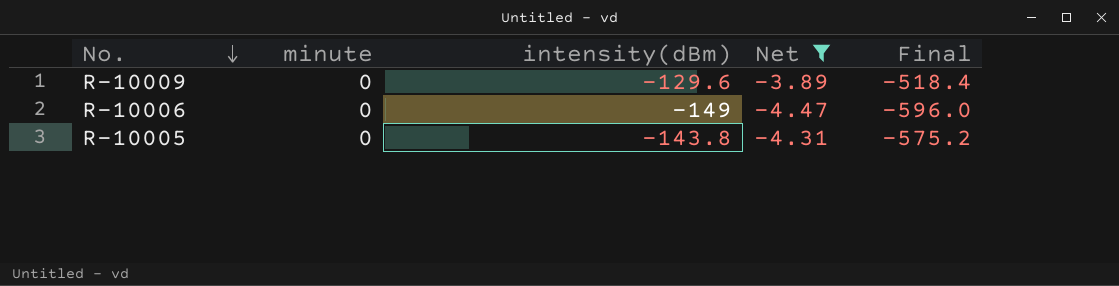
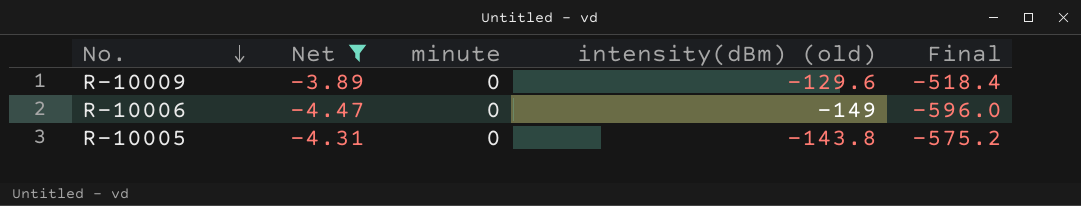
column Net | position: 4 -> 2
column name: intensity(dBm) -> intensity(dBm) (old)

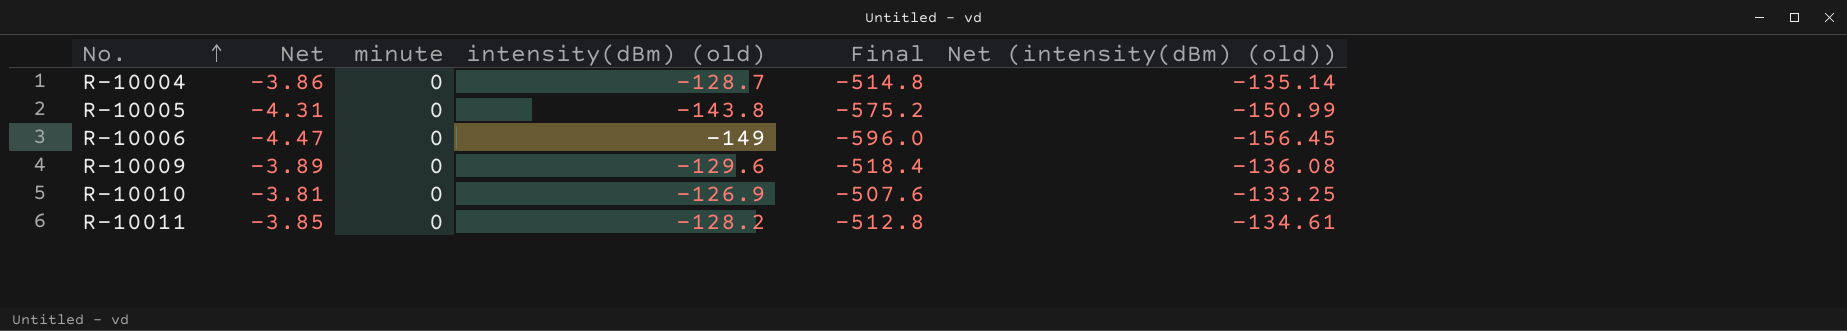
filter: Net <= -3.89 -> none
row order: No. descending -> No. ascending
column Net (intensity(dBm) (old)) | formula: none -> [intensity(dBm) (old)] * 1.05

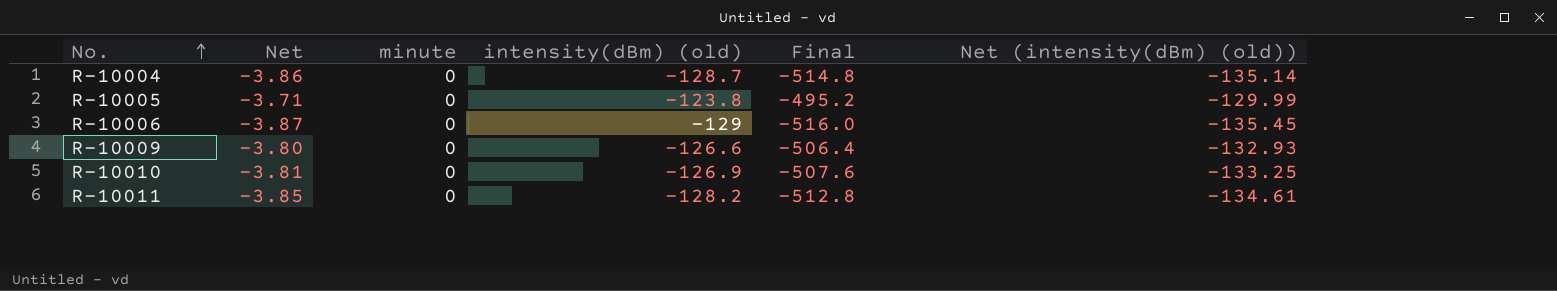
R-10005 | Net: -4.31 -> -3.71
R-10005 | intensity(dBm) (old): -143.8 -> -123.8
R-10005 | Final: -575.2 -> -495.2
R-10005 | Net (intensity(dBm) (old)): -150.99 -> -129.99
R-10006 | Net: -4.47 -> -3.87
R-10006 | intensity(dBm) (old): -149 -> -129
R-10006 | Final: -596.0 -> -516.0
R-10006 | Net (intensity(dBm) (old)): -156.45 -> -135.45
R-10009 | Net: -3.89 -> -3.80
R-10009 | intensity(dBm) (old): -129.6 -> -126.6
R-10009 | Final: -518.4 -> -506.4
R-10009 | Net (intensity(dBm) (old)): -136.08 -> -132.93

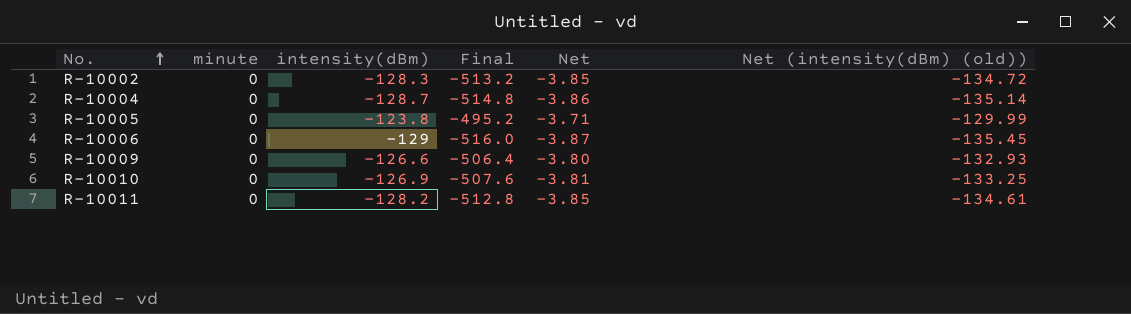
column name: intensity(dBm) (old) -> intensity(dBm)
column Net | position: 2 -> 5
row R-10002: none -> 0 | -128.3 | -513.2 | -3.85 | -134.72

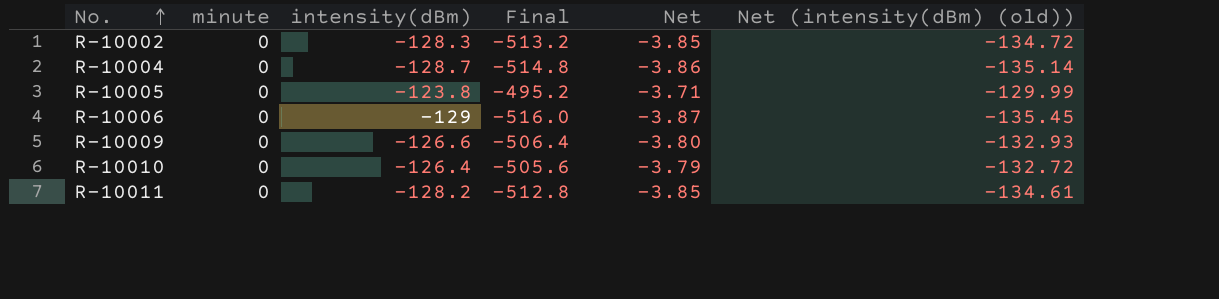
R-10010 | intensity(dBm): -126.9 -> -126.4
R-10010 | Final: -507.6 -> -505.6
R-10010 | Net: -3.81 -> -3.79
R-10010 | Net (intensity(dBm) (old)): -133.25 -> -132.72

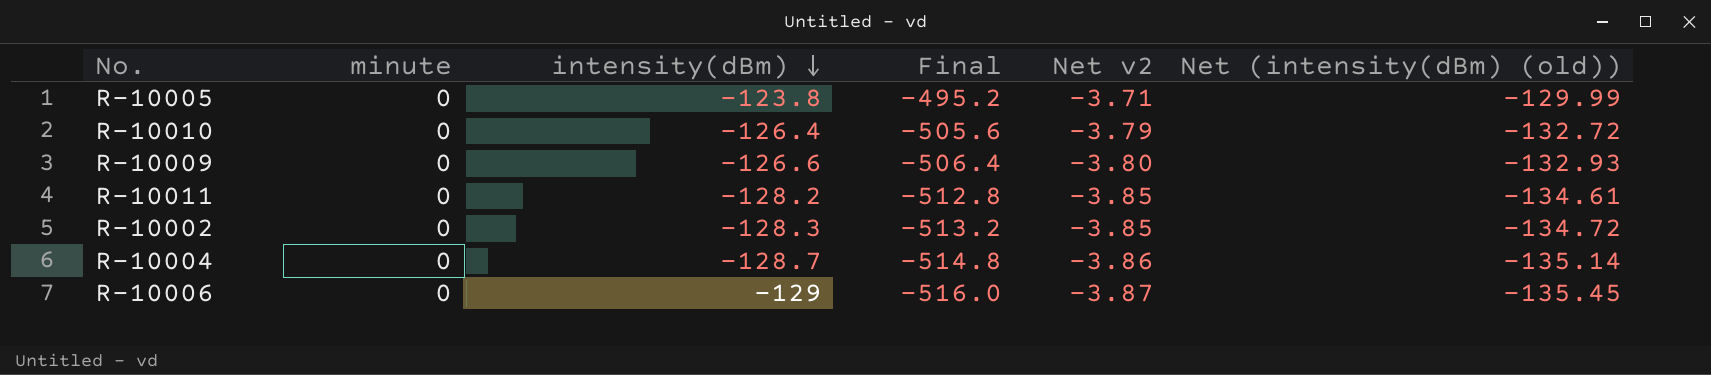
row order: No. ascending -> intensity(dBm) descending
column name: Net -> Net v2

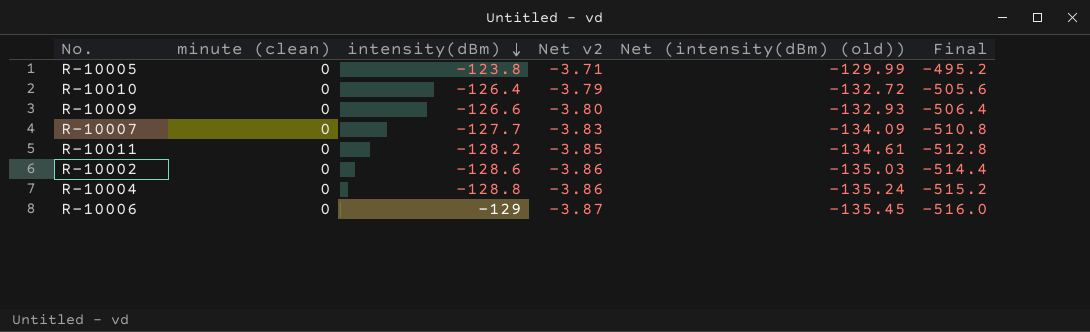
column name: minute -> minute (clean)
column Final | position: 4 -> 6
row R-10007: none -> 0 | -127.7 | -3.83 | -134.09 | -510.8
R-10002 | intensity(dBm): -128.3 -> -128.6
R-10002 | Net v2: -3.85 -> -3.86
R-10002 | Net (intensity(dBm) (old)): -134.72 -> -135.03
R-10002 | Final: -513.2 -> -514.4
R-10004 | intensity(dBm): -128.7 -> -128.8
R-10004 | Net (intensity(dBm) (old)): -135.14 -> -135.24
R-10004 | Final: -514.8 -> -515.2

